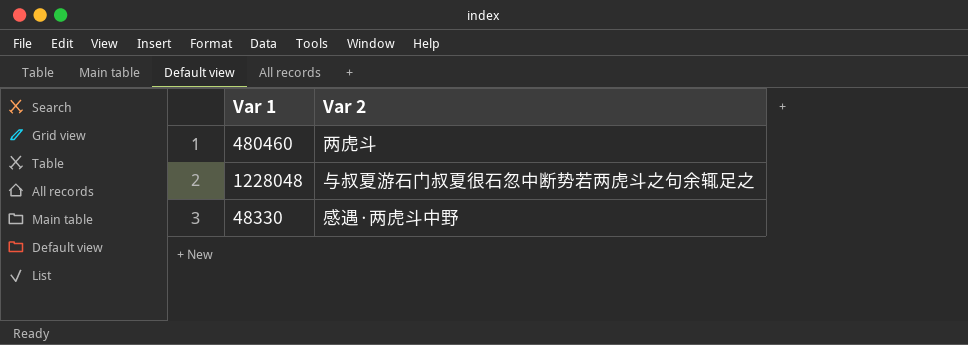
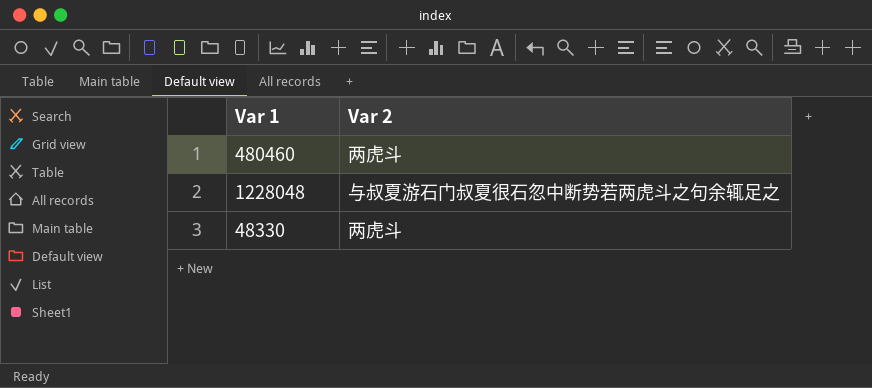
48330 | Var 2: 感遇·两虎斗中野 -> 两虎斗

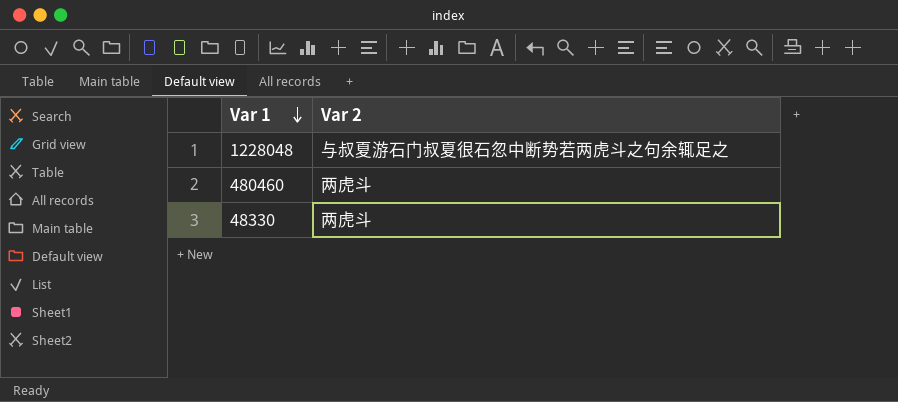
row order: none -> Var 1 descending

